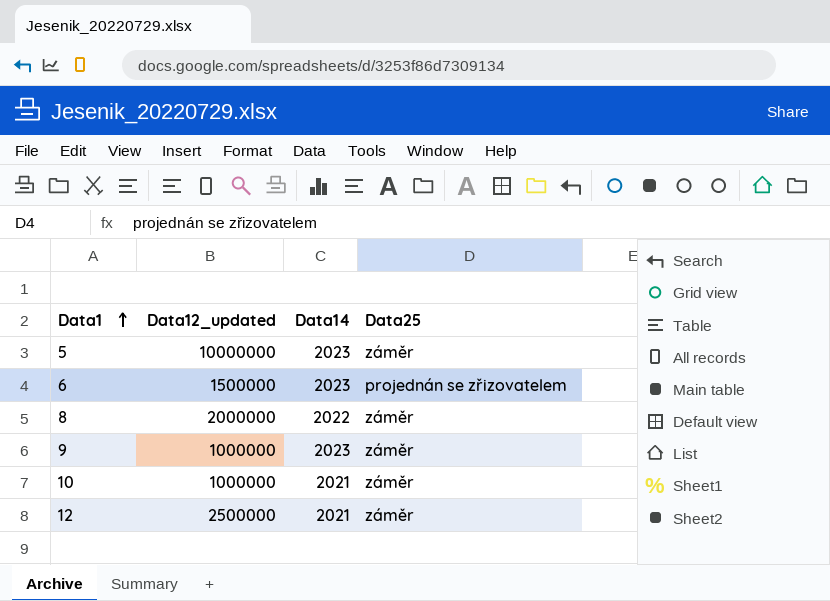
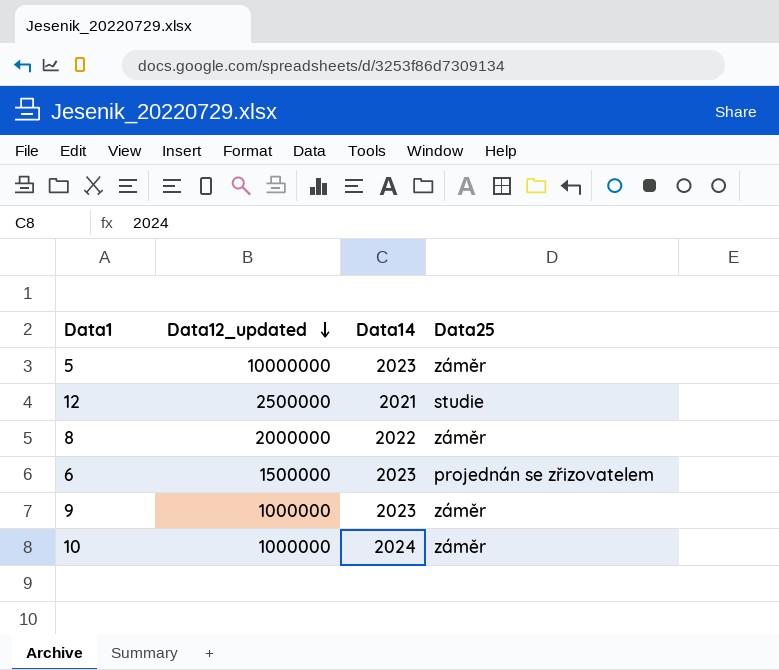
row order: Data1 ascending -> Data12_updated descending
12 | Data25: záměr -> studie
10 | Data14: 2021 -> 2024

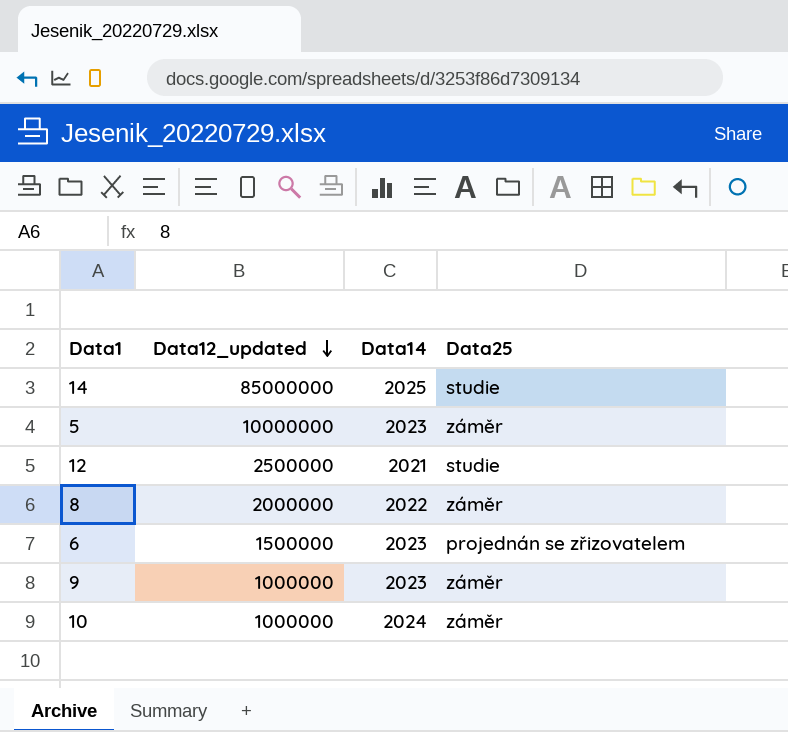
row 14: none -> 85000000 | 2025 | studie

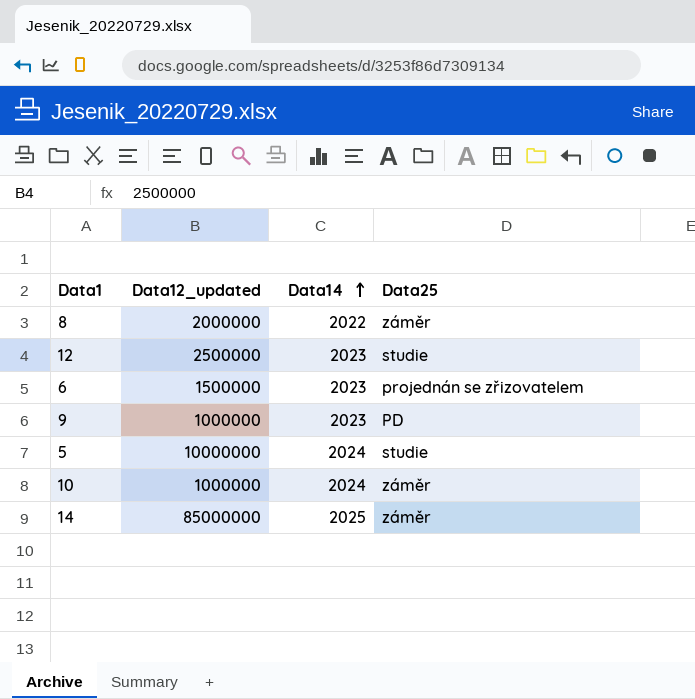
row order: Data12_updated descending -> Data14 ascending
12 | Data14: 2021 -> 2023
9 | Data25: záměr -> PD
5 | Data14: 2023 -> 2024
5 | Data25: záměr -> studie
14 | Data25: studie -> záměr

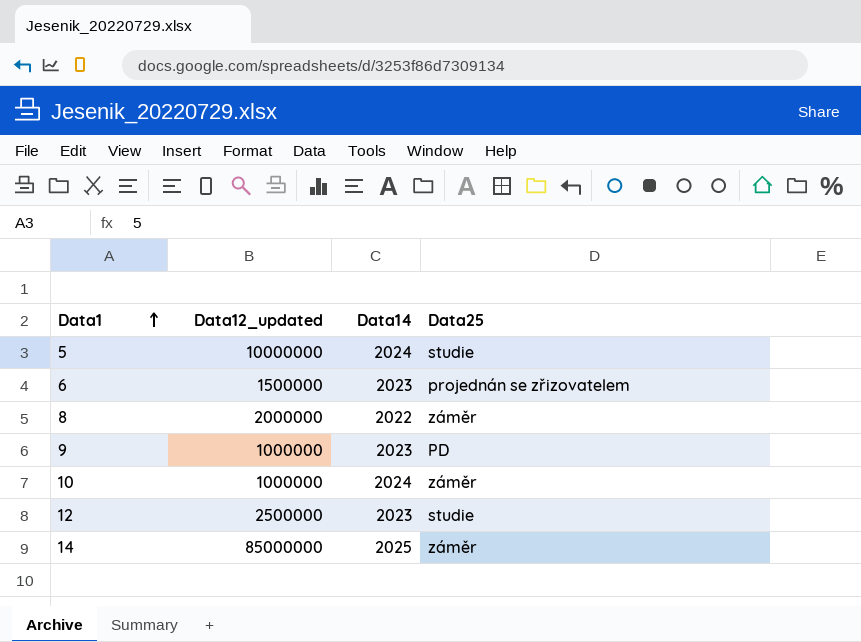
row order: Data14 ascending -> Data1 ascending

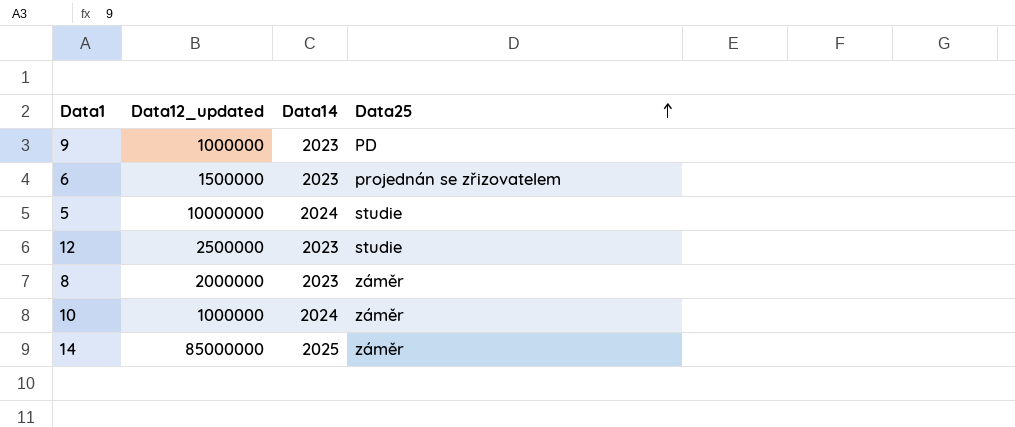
row order: Data1 ascending -> Data25 ascending
8 | Data14: 2022 -> 2023

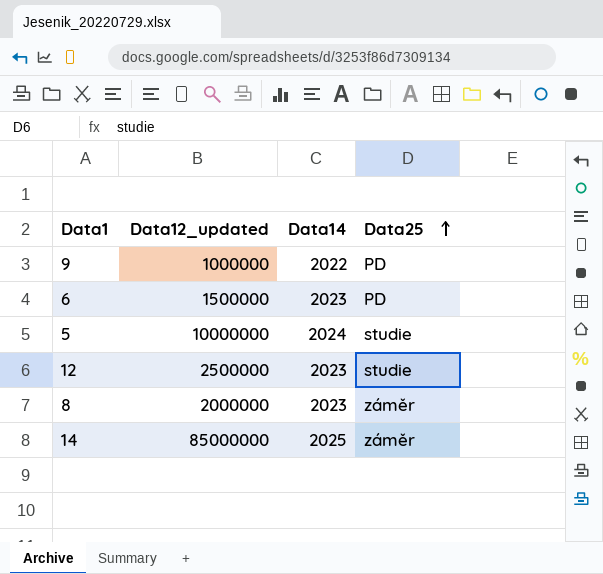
row 10: 1000000 | 2024 | záměr -> none
9 | Data14: 2023 -> 2022
6 | Data25: projednán se zřizovatelem -> PD

